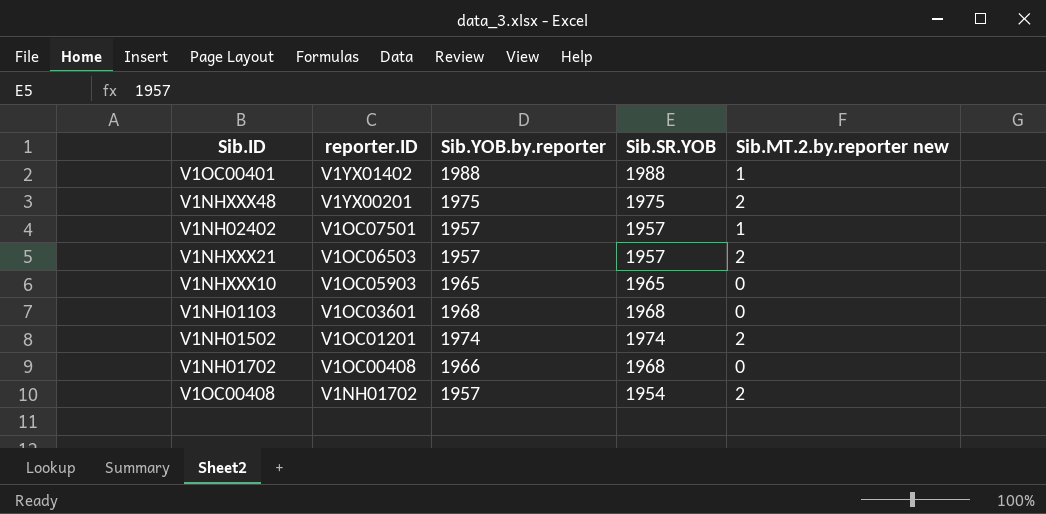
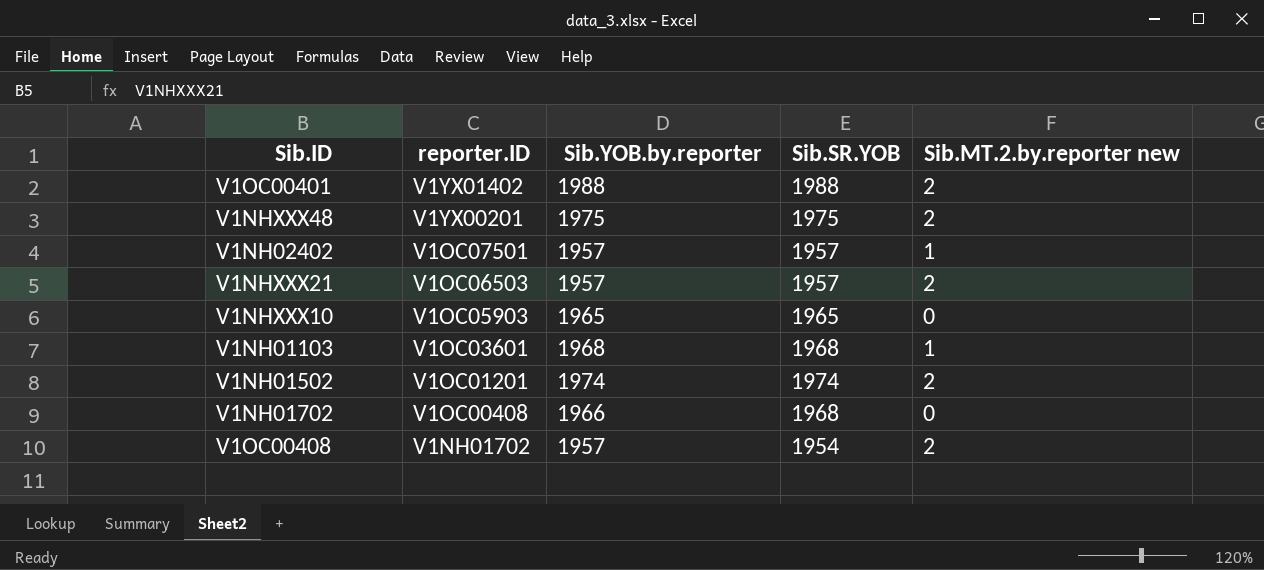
V1OC00401 | Sib.MT.2.by.reporter new: 1 -> 2
V1NH01103 | Sib.MT.2.by.reporter new: 0 -> 1

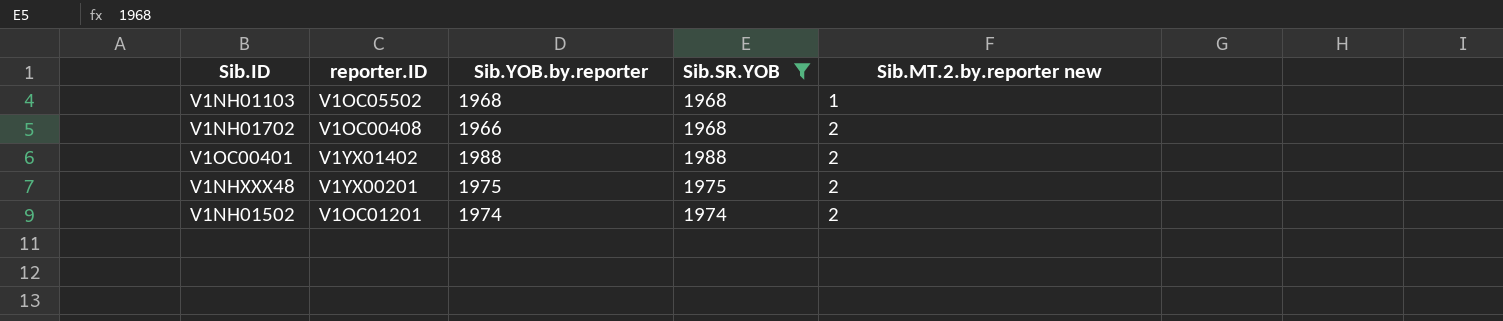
filter: none -> Sib.SR.YOB >= 1968
row order: reporter.ID descending -> Sib.MT.2.by.reporter new ascending
V1NH01103 | reporter.ID: V1OC03601 -> V1OC05502
V1NH01702 | Sib.MT.2.by.reporter new: 0 -> 2

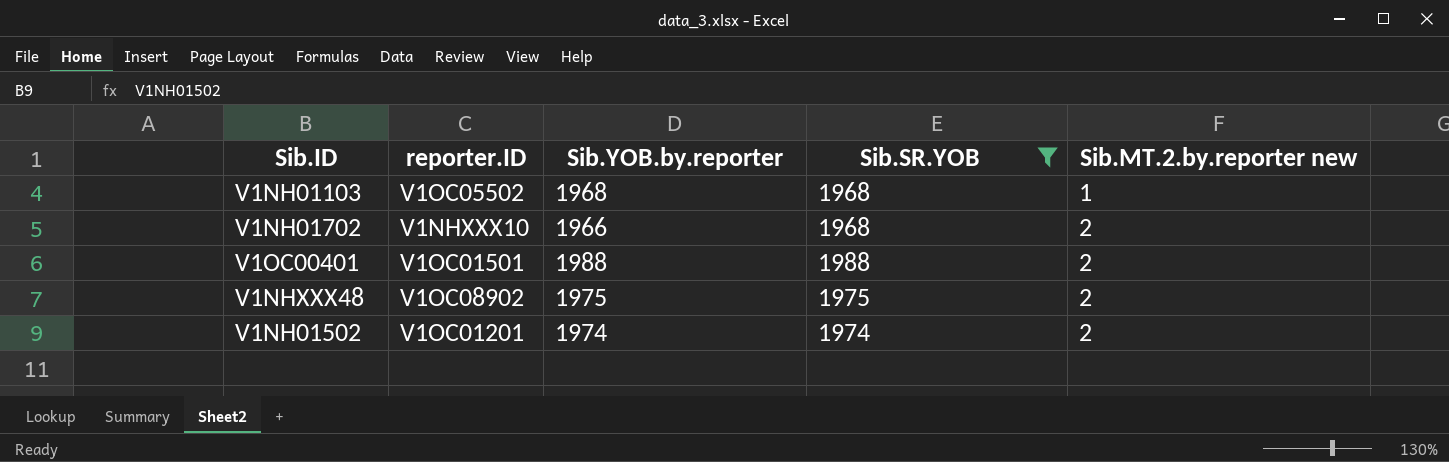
V1NH01702 | reporter.ID: V1OC00408 -> V1NHXXX10
V1OC00401 | reporter.ID: V1YX01402 -> V1OC01501
V1NHXXX48 | reporter.ID: V1YX00201 -> V1OC08902

